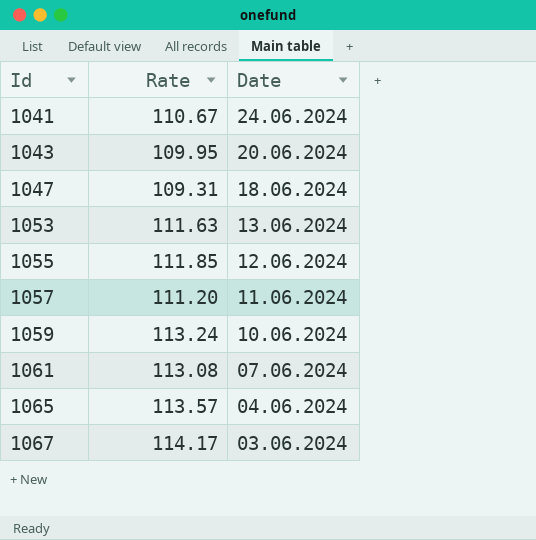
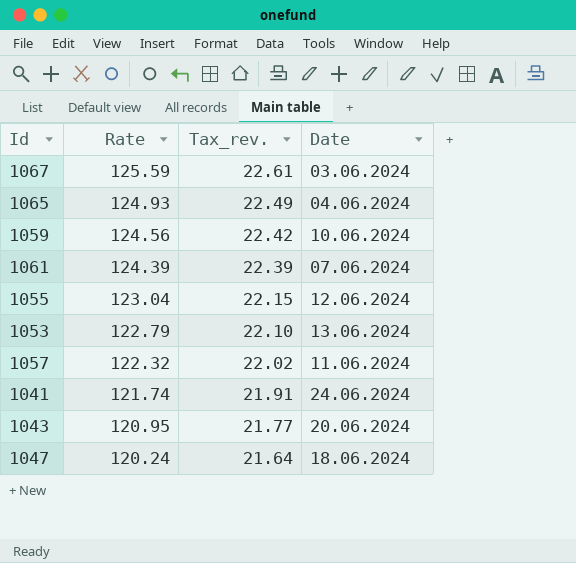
row order: Id ascending -> Rate descending
column Tax_rev. | formula: none -> [Rate] * 0.18
1067 | Rate: 114.17 -> 125.59
1065 | Rate: 113.57 -> 124.93
1059 | Rate: 113.24 -> 124.56
1061 | Rate: 113.08 -> 124.39
1055 | Rate: 111.85 -> 123.04
1053 | Rate: 111.63 -> 122.79
1057 | Rate: 111.20 -> 122.32
1041 | Rate: 110.67 -> 121.74
1043 | Rate: 109.95 -> 120.95
1047 | Rate: 109.31 -> 120.24

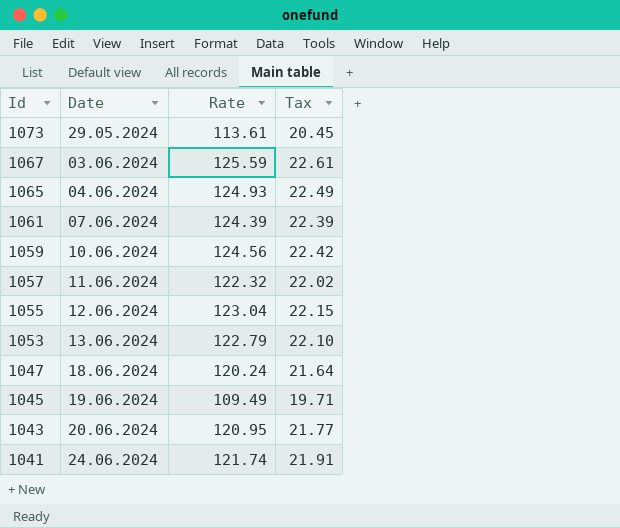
row order: Rate descending -> Id descending
column Date | position: 4 -> 2
column name: Tax_rev. -> Tax
row 1073: none -> 29.05.2024 | 113.61 | 20.45
row 1045: none -> 19.06.2024 | 109.49 | 19.71

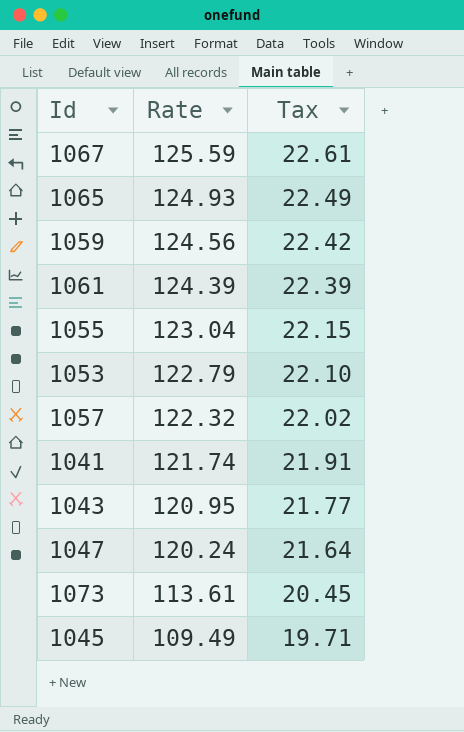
row order: Id descending -> Rate descending
column Date | position: 2 -> none

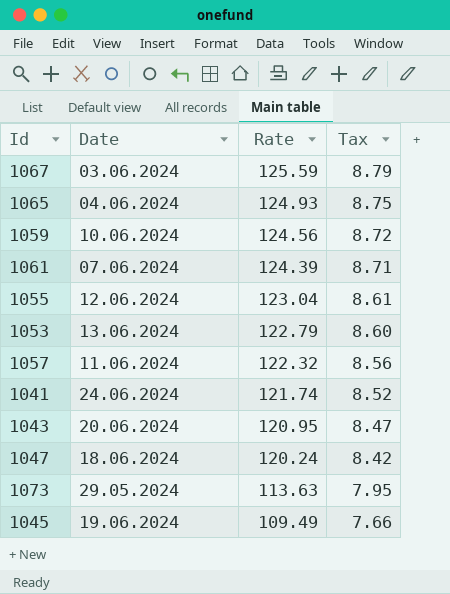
column Date | position: none -> 2
column Tax | formula: [Rate] * 0.18 -> [Rate] * 0.07
1073 | Rate: 113.61 -> 113.63

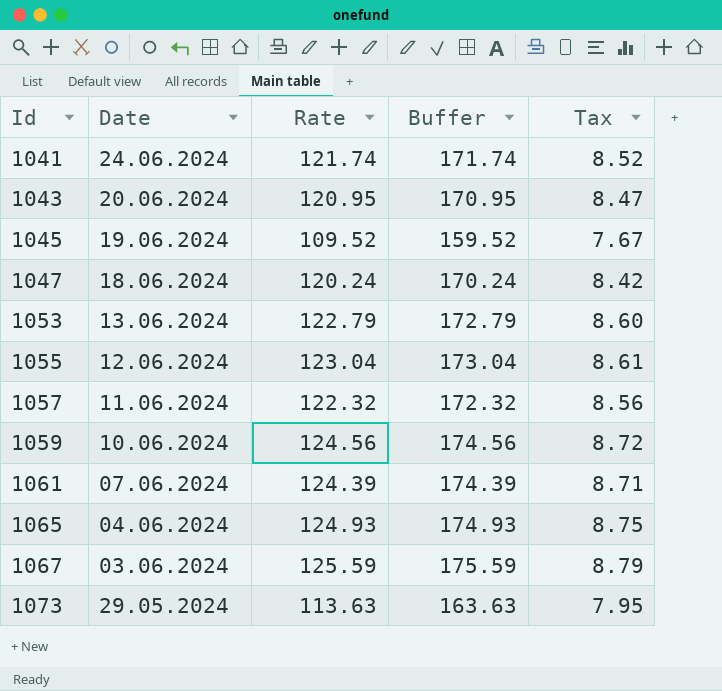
row order: Rate descending -> Id ascending
column Buffer | formula: none -> [Rate] + 50
1045 | Rate: 109.49 -> 109.52
1045 | Tax: 7.66 -> 7.67

